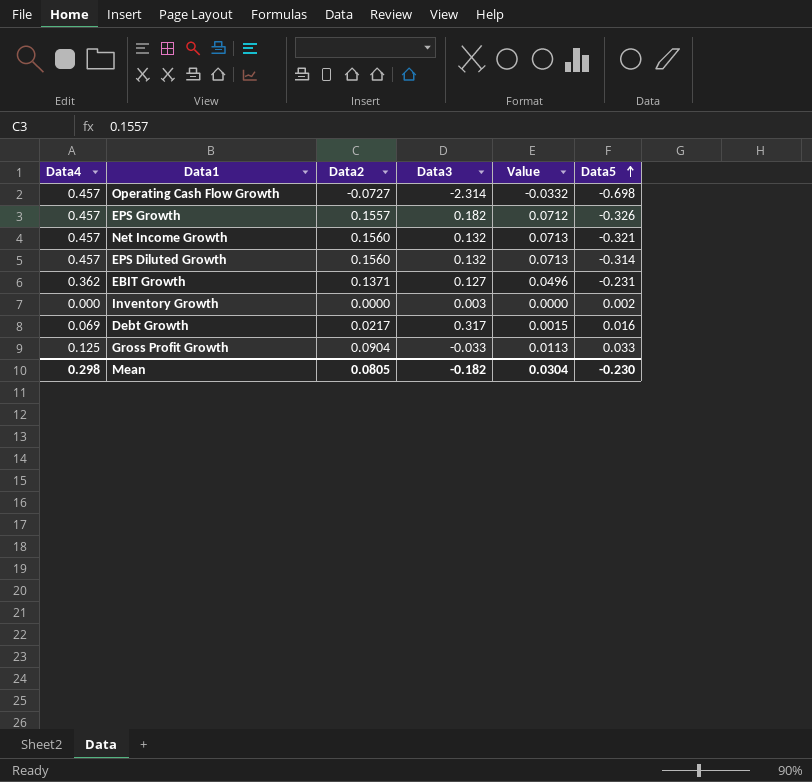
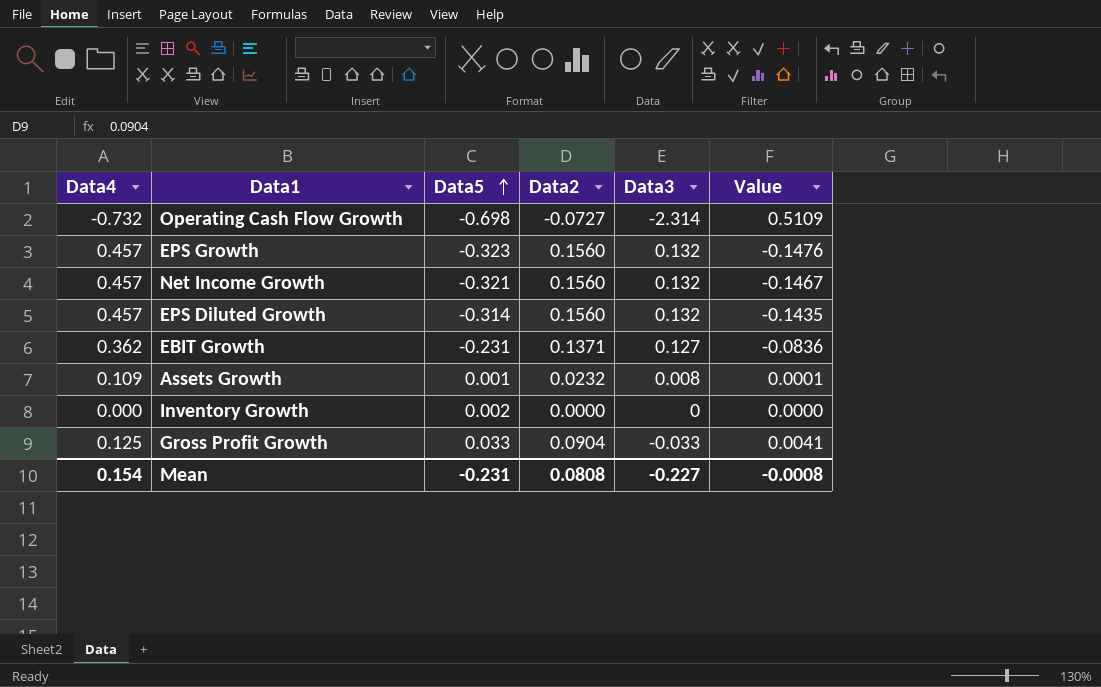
column Data5 | position: 6 -> 3
column Value | formula: [Data4] * [Data2] -> [Data4] * [Data5]
row Debt Growth: 0.069 | 0.0217 | 0.317 | 0.0015 | 0.016 -> none
Operating Cash Flow Growth | Data4: 0.457 -> -0.732
EPS Growth | Data5: -0.326 -> -0.323
EPS Growth | Data2: 0.1557 -> 0.1560
EPS Growth | Data3: 0.182 -> 0.132
row Assets Growth: none -> 0.109 | 0.001 | 0.0232 | 0.008 | 0.0001
Inventory Growth | Data3: 0.003 -> 0
Mean | Data4: 0.298 -> 0.154
Mean | Data5: -0.230 -> -0.231
Mean | Data2: 0.0805 -> 0.0808
Mean | Data3: -0.182 -> -0.227
Mean | Value: 0.0304 -> -0.0008

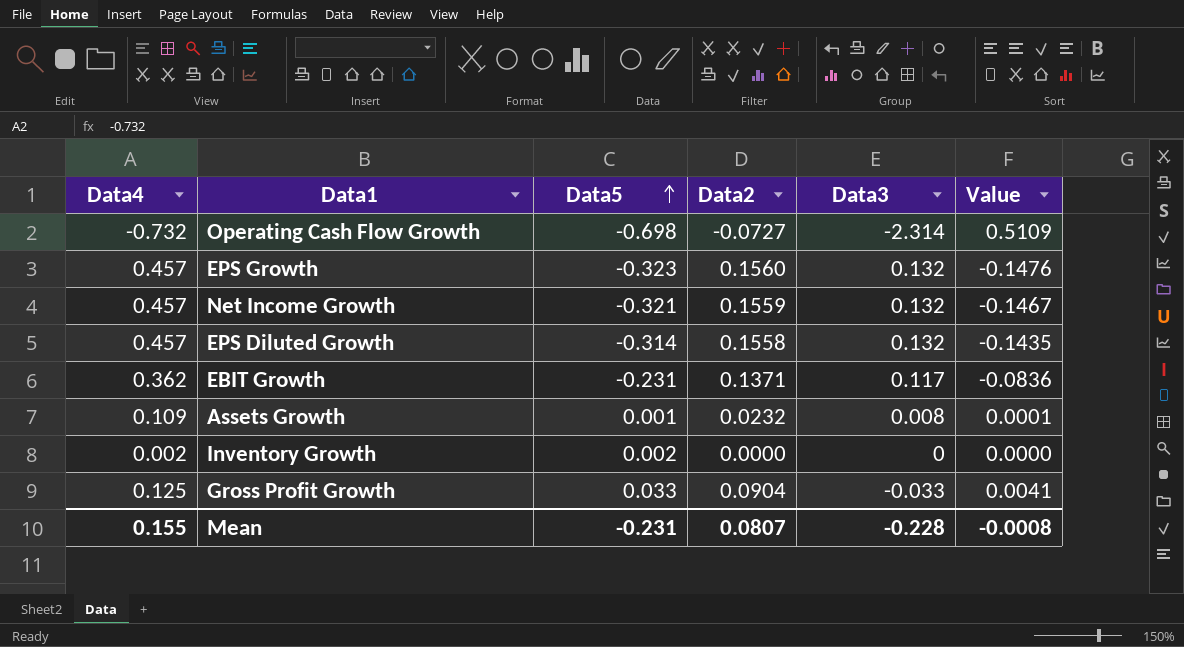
Net Income Growth | Data2: 0.1560 -> 0.1559
EPS Diluted Growth | Data2: 0.1560 -> 0.1558
EBIT Growth | Data3: 0.127 -> 0.117
Inventory Growth | Data4: 0.000 -> 0.002
Mean | Data4: 0.154 -> 0.155
Mean | Data2: 0.0808 -> 0.0807
Mean | Data3: -0.227 -> -0.228

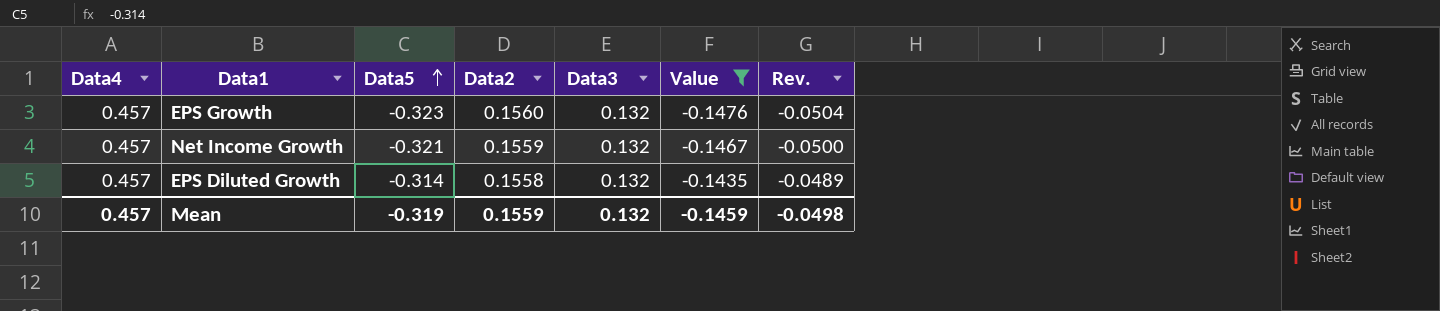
filter: none -> Value <= -0.1435
column Rev. | formula: none -> [Data5] * [Data2]
Mean | Data4: 0.155 -> 0.457
Mean | Data5: -0.231 -> -0.319
Mean | Data2: 0.0807 -> 0.1559
Mean | Data3: -0.228 -> 0.132
Mean | Value: -0.0008 -> -0.1459

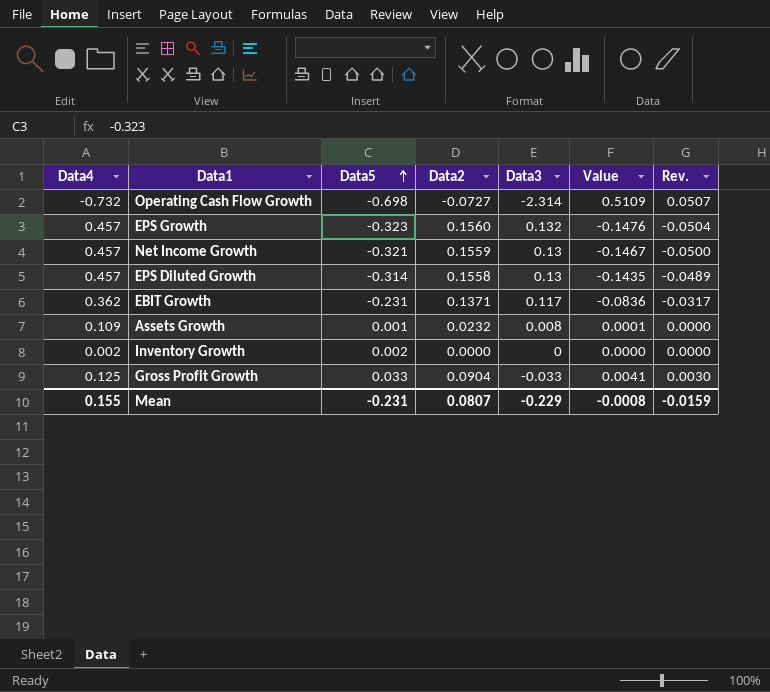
filter: Value <= -0.1435 -> none
Net Income Growth | Data3: 0.132 -> 0.13
EPS Diluted Growth | Data3: 0.132 -> 0.13
Mean | Data4: 0.457 -> 0.155
Mean | Data5: -0.319 -> -0.231
Mean | Data2: 0.1559 -> 0.0807
Mean | Data3: 0.132 -> -0.229
Mean | Value: -0.1459 -> -0.0008
Mean | Rev.: -0.0498 -> -0.0159

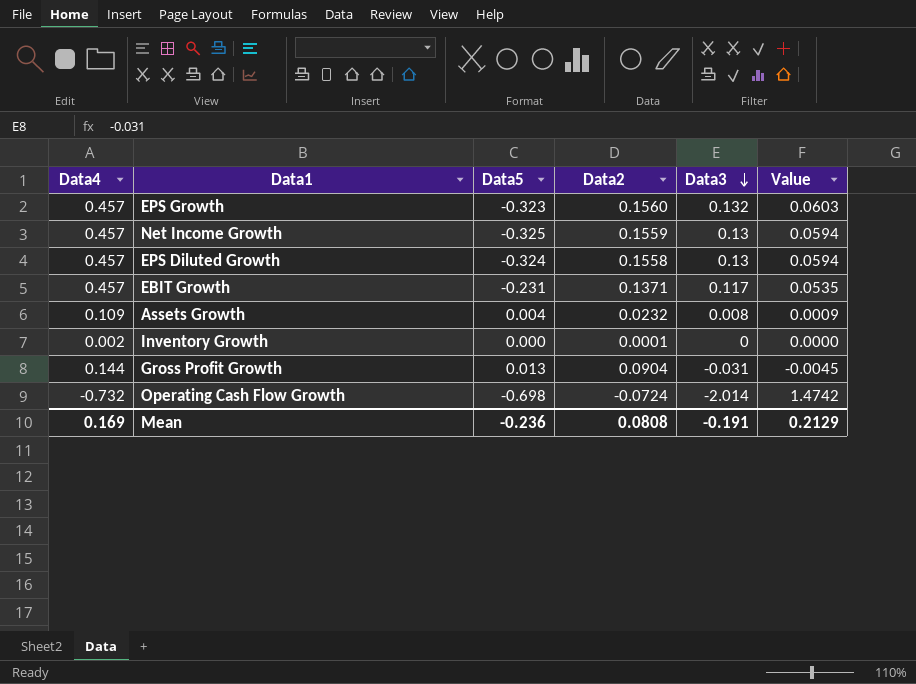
row order: Data5 ascending -> Data3 descending
column Rev. | formula: [Data5] * [Data2] -> none
column Value | formula: [Data4] * [Data5] -> [Data4] * [Data3]
Net Income Growth | Data5: -0.321 -> -0.325
EPS Diluted Growth | Data5: -0.314 -> -0.324
EBIT Growth | Data4: 0.362 -> 0.457
Assets Growth | Data5: 0.001 -> 0.004
Inventory Growth | Data5: 0.002 -> 0.000
Inventory Growth | Data2: 0.0000 -> 0.0001
Gross Profit Growth | Data4: 0.125 -> 0.144
Gross Profit Growth | Data5: 0.033 -> 0.013
Gross Profit Growth | Data3: -0.033 -> -0.031
Operating Cash Flow Growth | Data2: -0.0727 -> -0.0724
Operating Cash Flow Growth | Data3: -2.314 -> -2.014
Mean | Data4: 0.155 -> 0.169
Mean | Data5: -0.231 -> -0.236
Mean | Data2: 0.0807 -> 0.0808
Mean | Data3: -0.229 -> -0.191
Mean | Value: -0.0008 -> 0.2129

